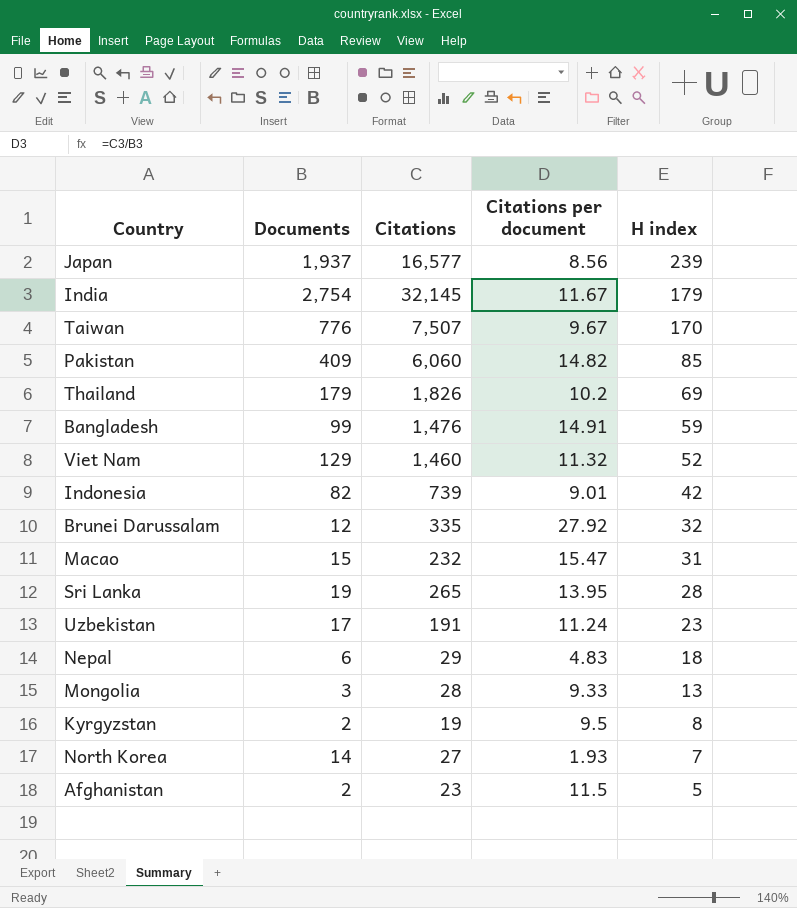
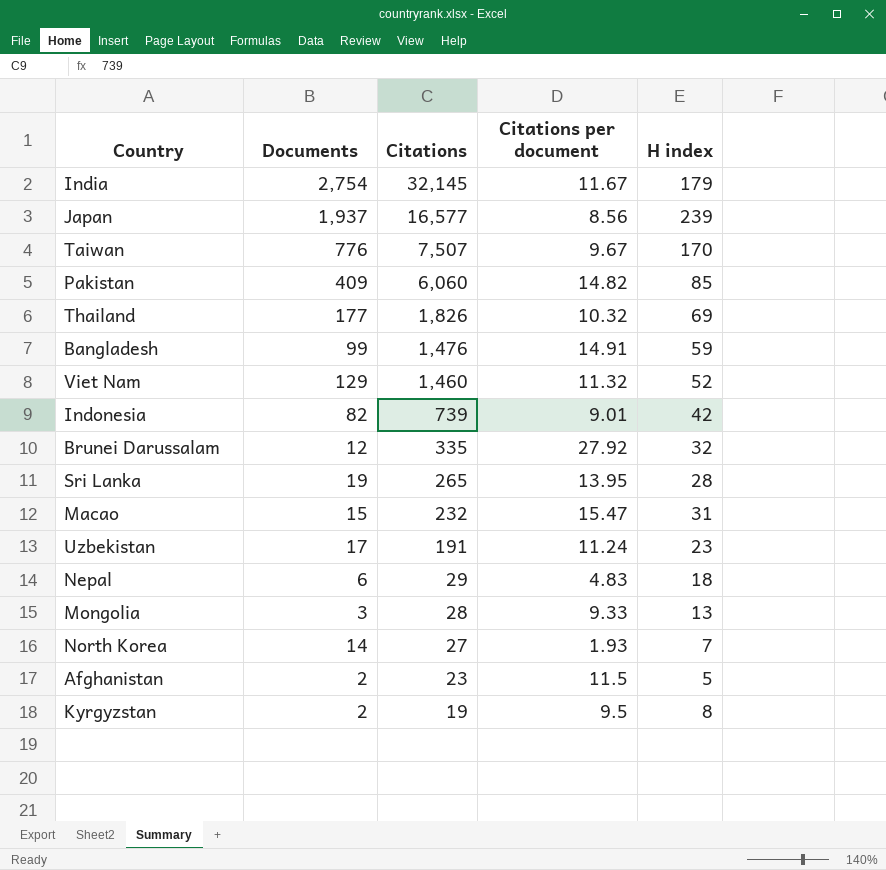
row order: H index descending -> Citations descending
Thailand | Documents: 179 -> 177
Thailand | Citations per document: 10.2 -> 10.32

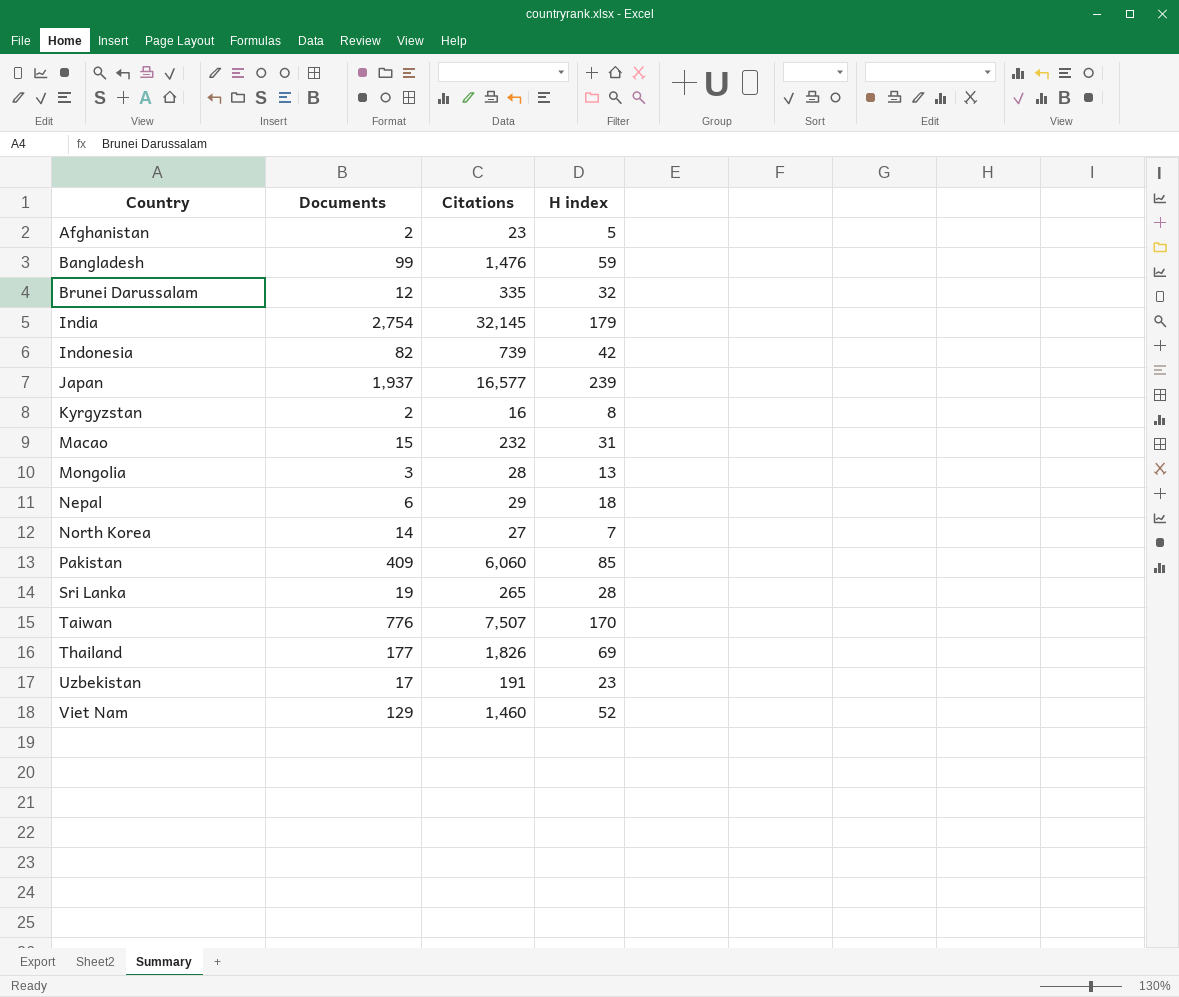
row order: Citations descending -> Country ascending
column Citations per document | formula: [Citations] / [Documents] -> none
Kyrgyzstan | Citations: 19 -> 16

